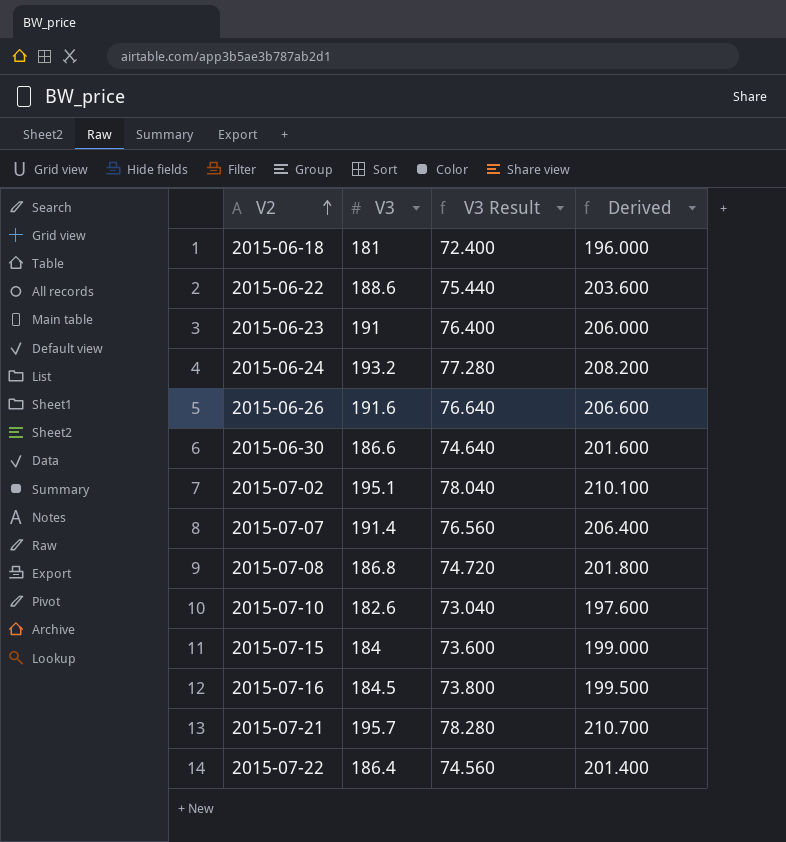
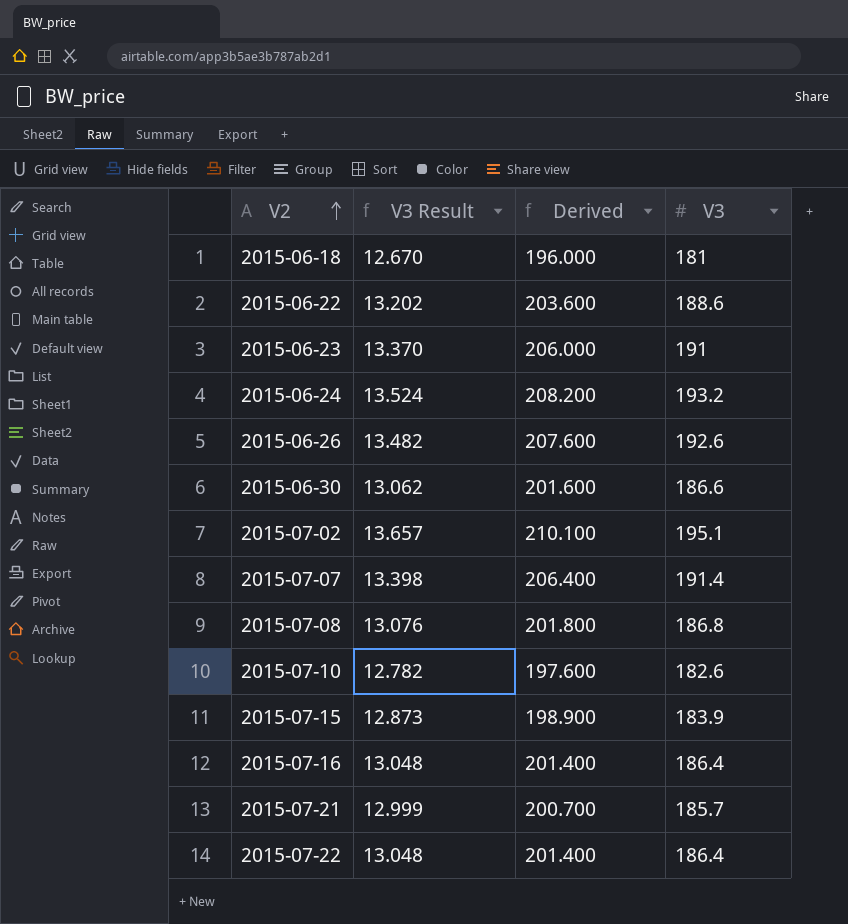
column V3 Result | formula: [V3] * 0.4 -> [V3] * 0.07
column V3 | position: 2 -> 4
2015-06-26 | Derived: 206.600 -> 207.600
2015-06-26 | V3: 191.6 -> 192.6
2015-07-15 | Derived: 199.000 -> 198.900
2015-07-15 | V3: 184 -> 183.9
2015-07-16 | Derived: 199.500 -> 201.400
2015-07-16 | V3: 184.5 -> 186.4
2015-07-21 | Derived: 210.700 -> 200.700
2015-07-21 | V3: 195.7 -> 185.7

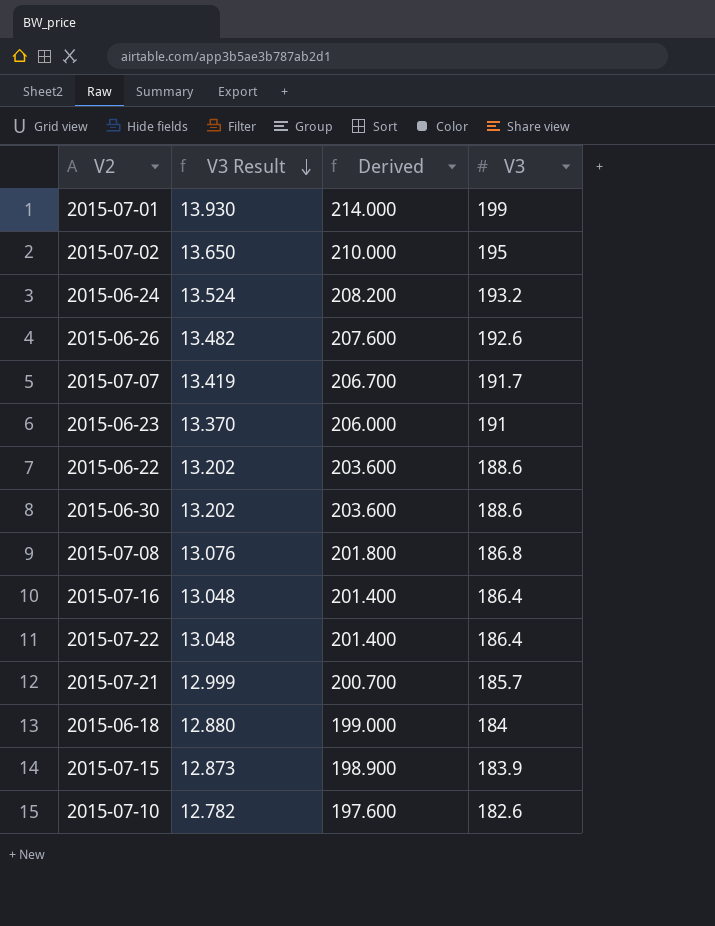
row order: V2 ascending -> V3 Result descending
row 2015-07-01: none -> 13.930 | 214.000 | 199
2015-07-02 | V3 Result: 13.657 -> 13.650
2015-07-02 | Derived: 210.100 -> 210.000
2015-07-02 | V3: 195.1 -> 195
2015-07-07 | V3 Result: 13.398 -> 13.419
2015-07-07 | Derived: 206.400 -> 206.700
2015-07-07 | V3: 191.4 -> 191.7
2015-06-30 | V3 Result: 13.062 -> 13.202
2015-06-30 | Derived: 201.600 -> 203.600
2015-06-30 | V3: 186.6 -> 188.6
2015-06-18 | V3 Result: 12.670 -> 12.880
2015-06-18 | Derived: 196.000 -> 199.000
2015-06-18 | V3: 181 -> 184

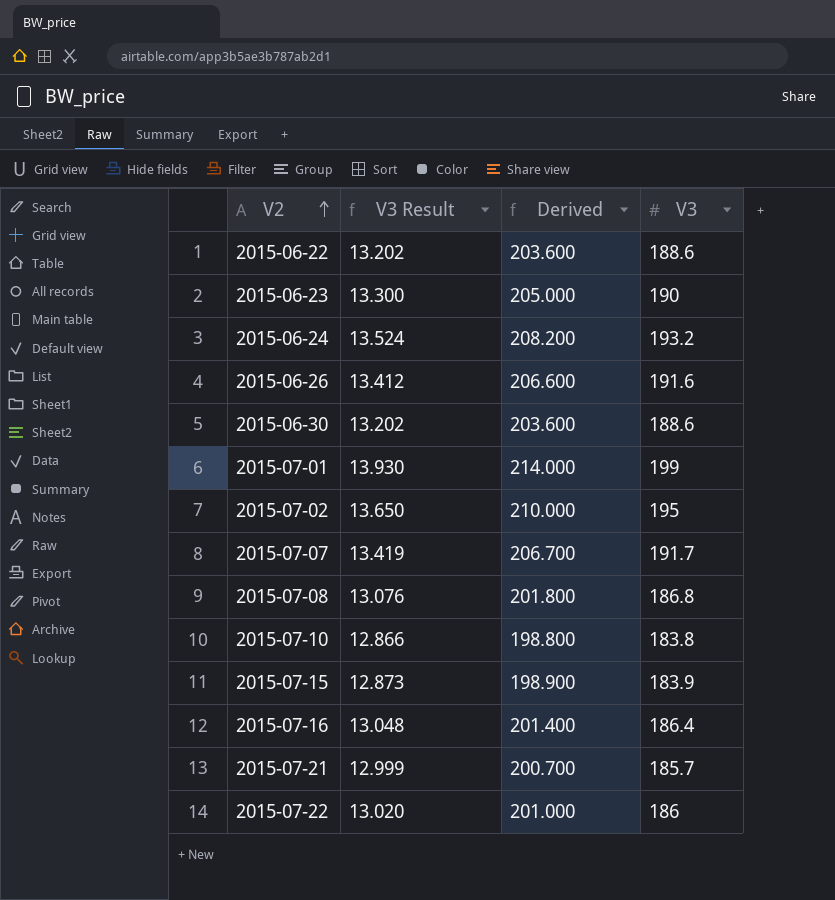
row order: V3 Result descending -> V2 ascending
row 2015-06-18: 12.880 | 199.000 | 184 -> none
2015-06-23 | V3 Result: 13.370 -> 13.300
2015-06-23 | Derived: 206.000 -> 205.000
2015-06-23 | V3: 191 -> 190
2015-06-26 | V3 Result: 13.482 -> 13.412
2015-06-26 | Derived: 207.600 -> 206.600
2015-06-26 | V3: 192.6 -> 191.6
2015-07-10 | V3 Result: 12.782 -> 12.866
2015-07-10 | Derived: 197.600 -> 198.800
2015-07-10 | V3: 182.6 -> 183.8
2015-07-22 | V3 Result: 13.048 -> 13.020
2015-07-22 | Derived: 201.400 -> 201.000
2015-07-22 | V3: 186.4 -> 186

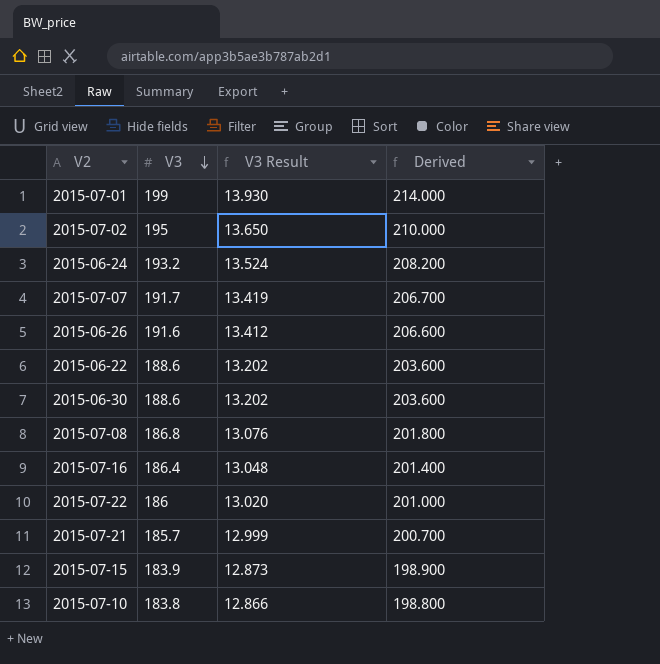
row order: V2 ascending -> V3 descending
column V3 | position: 4 -> 2
row 2015-06-23: 13.300 | 205.000 | 190 -> none

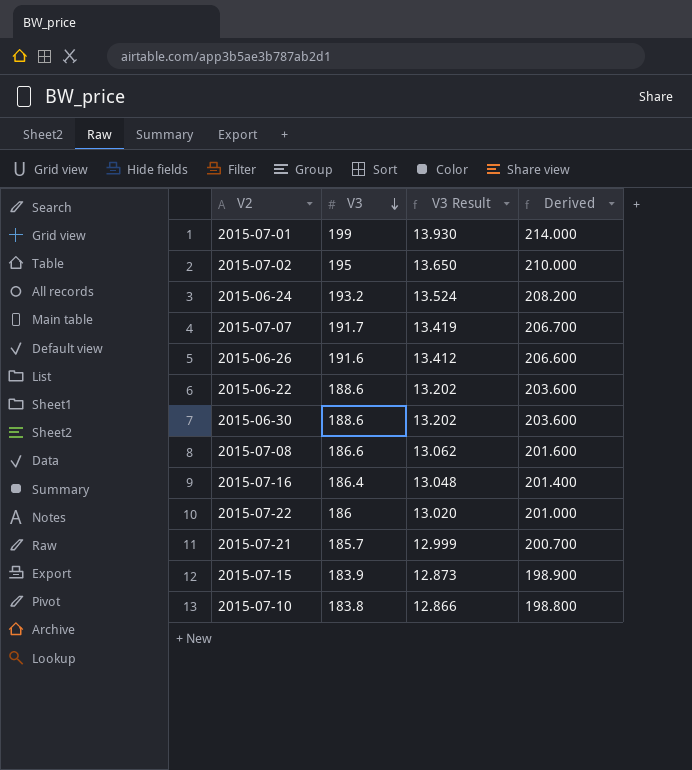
2015-07-08 | V3: 186.8 -> 186.6
2015-07-08 | V3 Result: 13.076 -> 13.062
2015-07-08 | Derived: 201.800 -> 201.600

